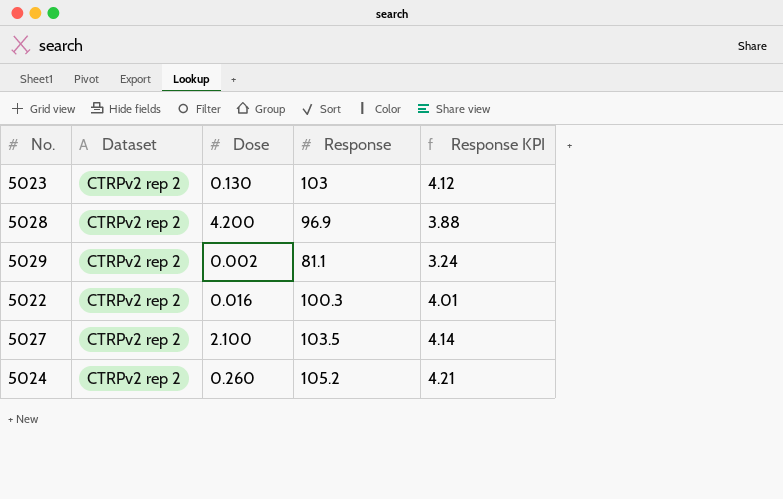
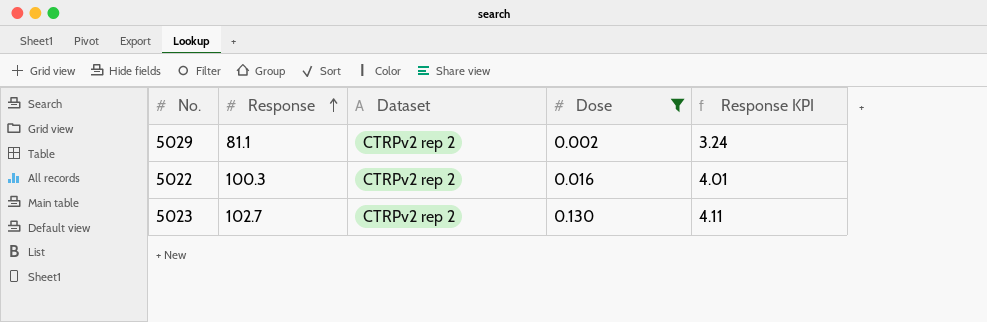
filter: none -> Dose <= 0.130
row order: none -> Response ascending
column Response | position: 4 -> 2
5023 | Response: 103 -> 102.7
5023 | Response KPI: 4.12 -> 4.11

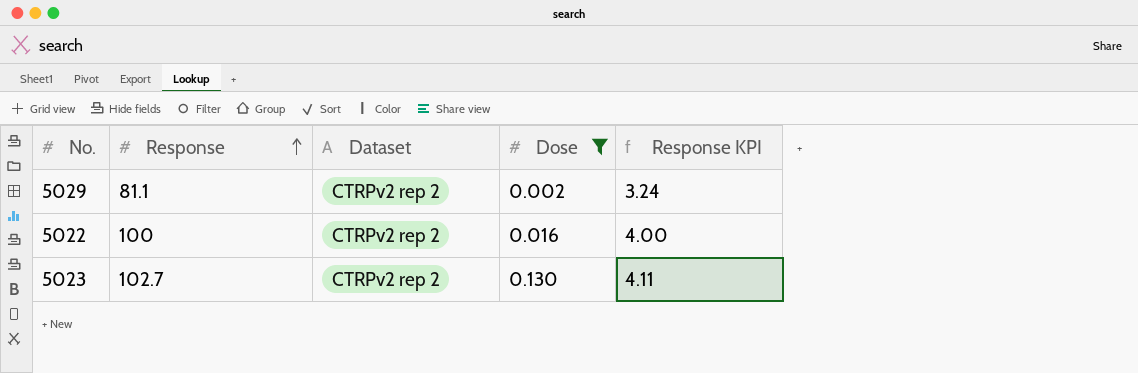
5022 | Response: 100.3 -> 100
5022 | Response KPI: 4.01 -> 4.00

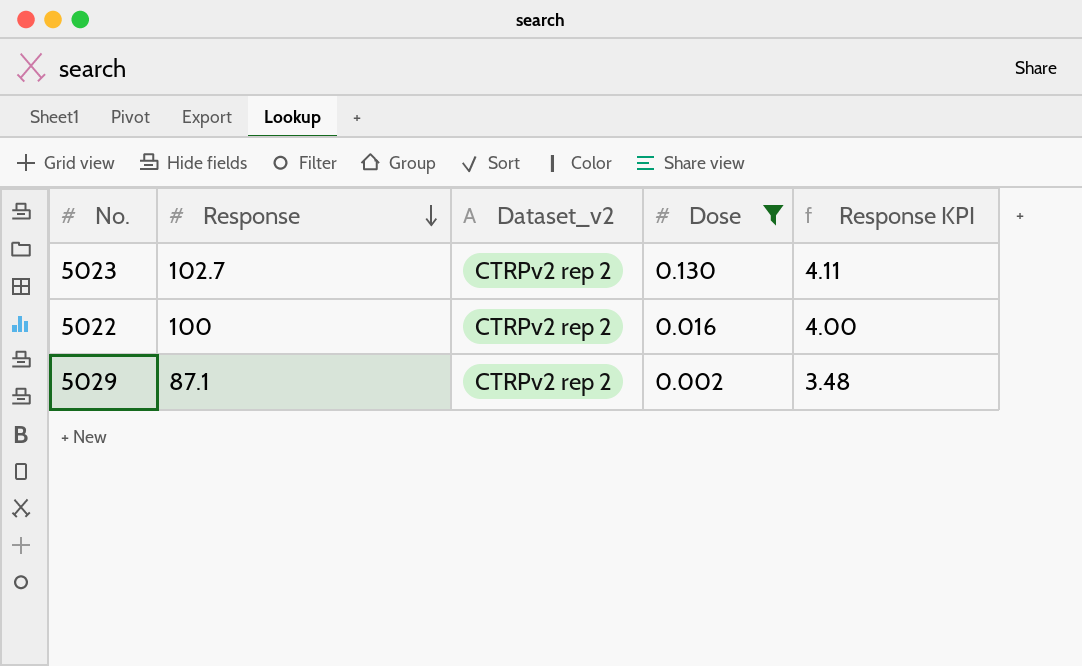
row order: Response ascending -> Response descending
column name: Dataset -> Dataset_v2
5029 | Response: 81.1 -> 87.1
5029 | Response KPI: 3.24 -> 3.48

